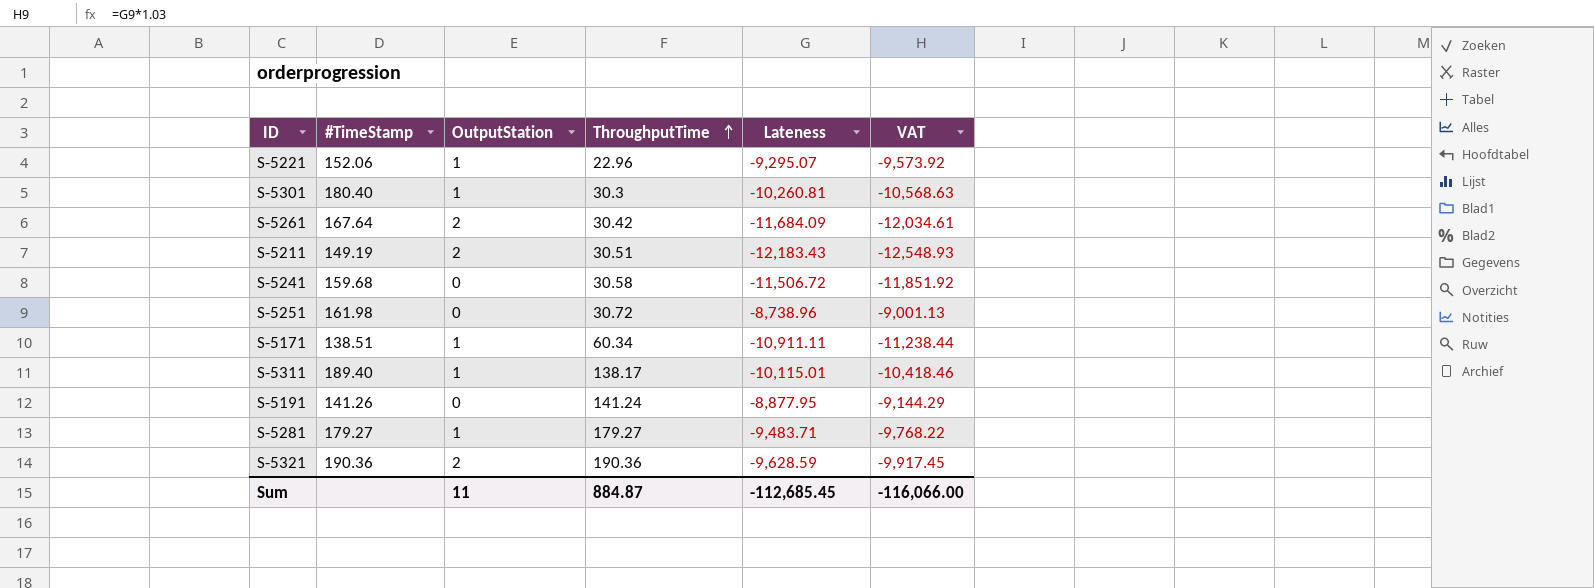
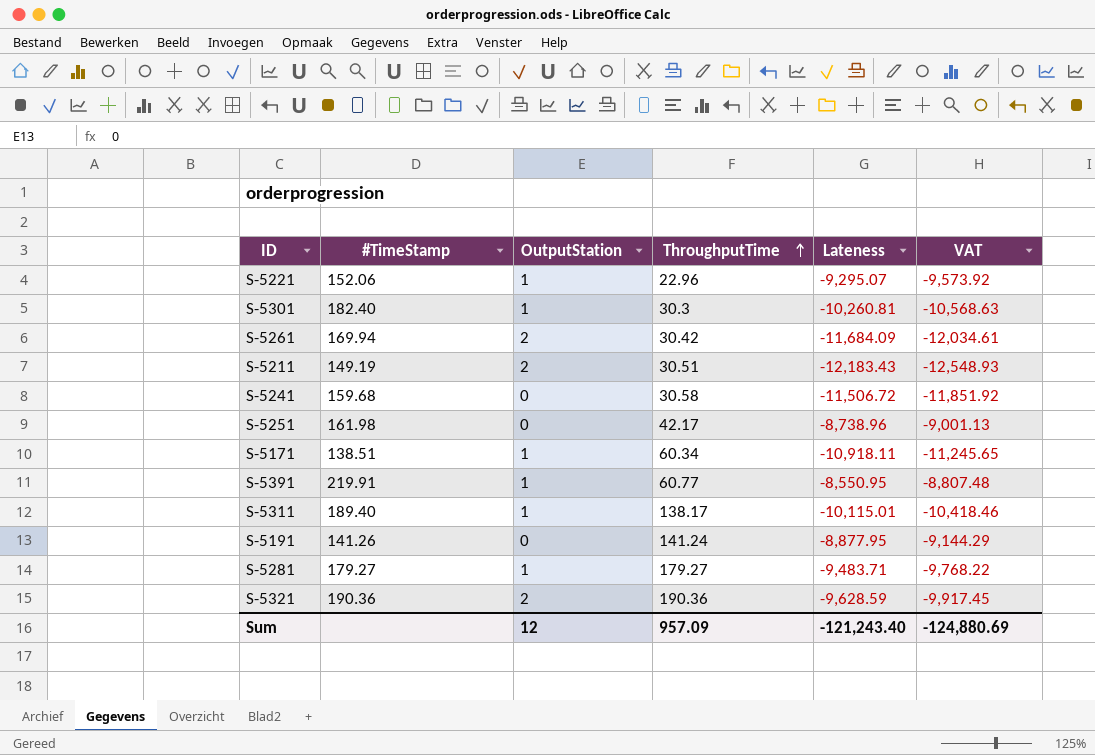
S-5301 | #TimeStamp: 180.40 -> 182.40
S-5261 | #TimeStamp: 167.64 -> 169.94
S-5251 | ThroughputTime: 30.72 -> 42.17
S-5171 | Lateness: -10,911.11 -> -10,918.11
S-5171 | VAT: -11,238.44 -> -11,245.65
row S-5391: none -> 219.91 | 1 | 60.77 | -8,550.95 | -8,807.48
Sum | OutputStation: 11 -> 12
Sum | ThroughputTime: 884.87 -> 957.09
Sum | Lateness: -112,685.45 -> -121,243.40
Sum | VAT: -116,066.00 -> -124,880.69

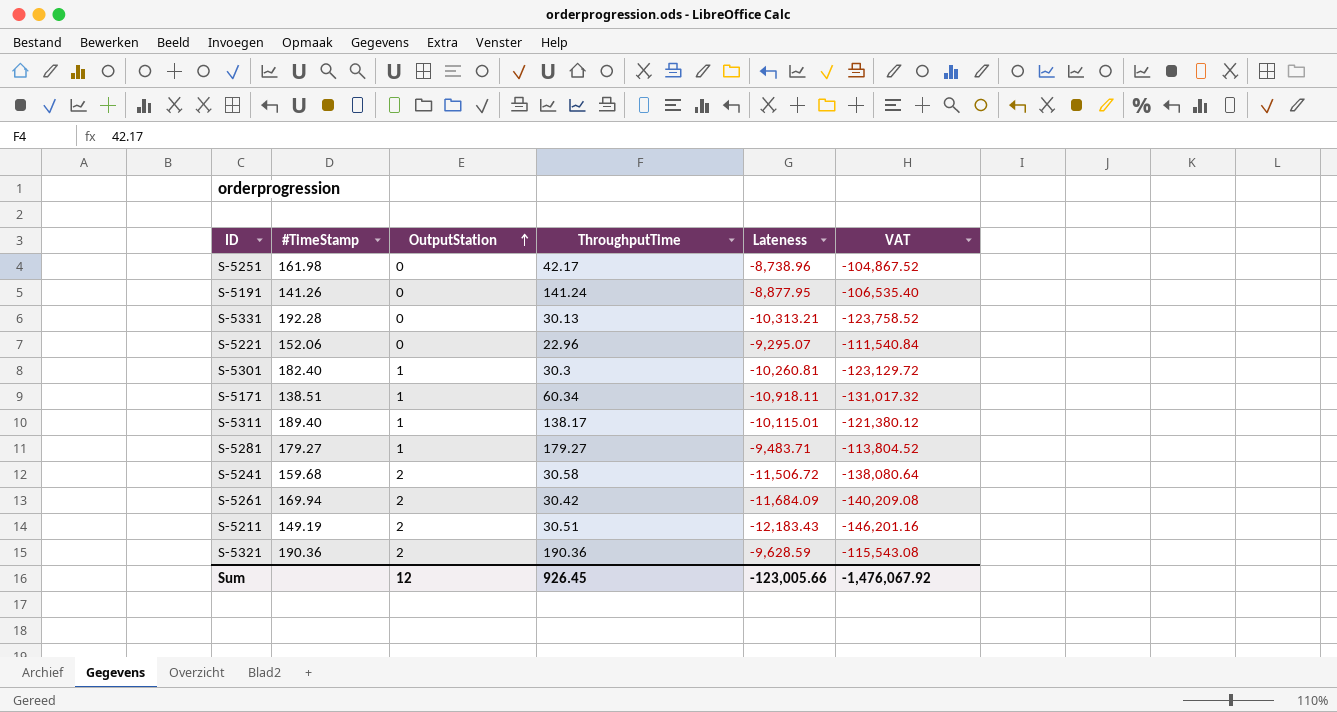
row order: ThroughputTime ascending -> OutputStation ascending
column VAT | formula: [Lateness] * 1.03 -> [Lateness] * 12
row S-5391: 219.91 | 1 | 60.77 | -8,550.95 | -8,807.48 -> none
row S-5331: none -> 192.28 | 0 | 30.13 | -10,313.21 | -123,758.52
S-5221 | OutputStation: 1 -> 0
S-5241 | OutputStation: 0 -> 2
Sum | ThroughputTime: 957.09 -> 926.45
Sum | Lateness: -121,243.40 -> -123,005.66
Sum | VAT: -124,880.69 -> -1,476,067.92

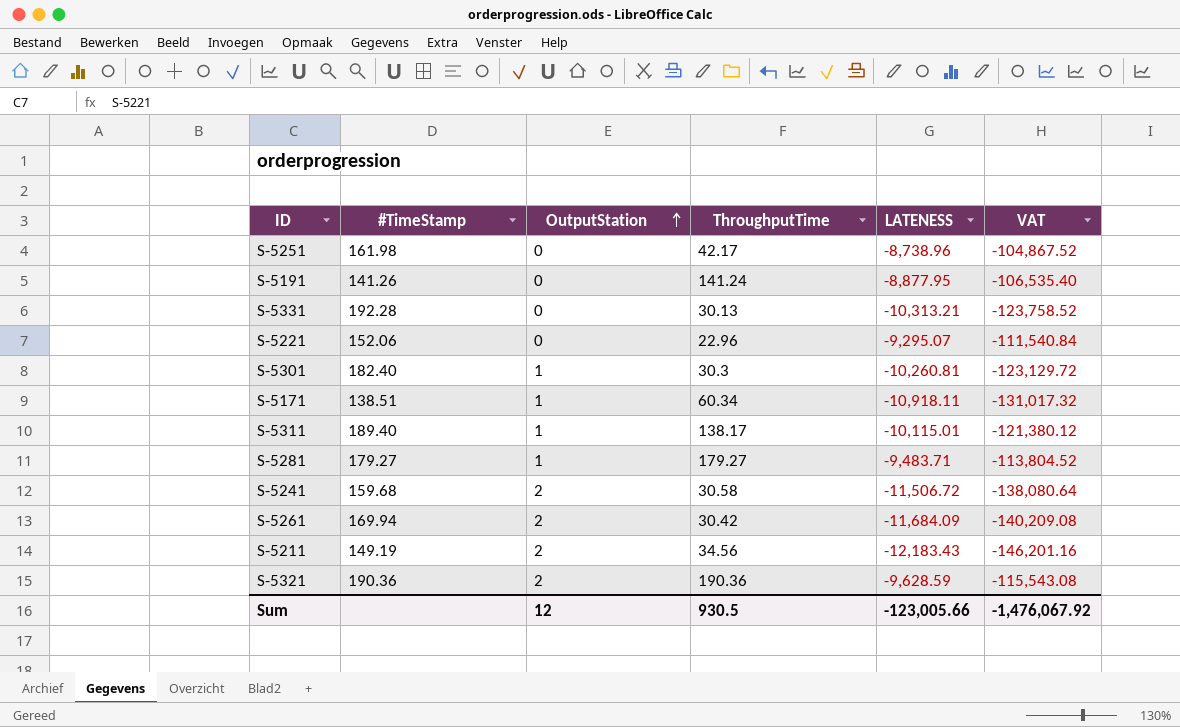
column name: Lateness -> LATENESS
S-5211 | ThroughputTime: 30.51 -> 34.56
Sum | ThroughputTime: 926.45 -> 930.5

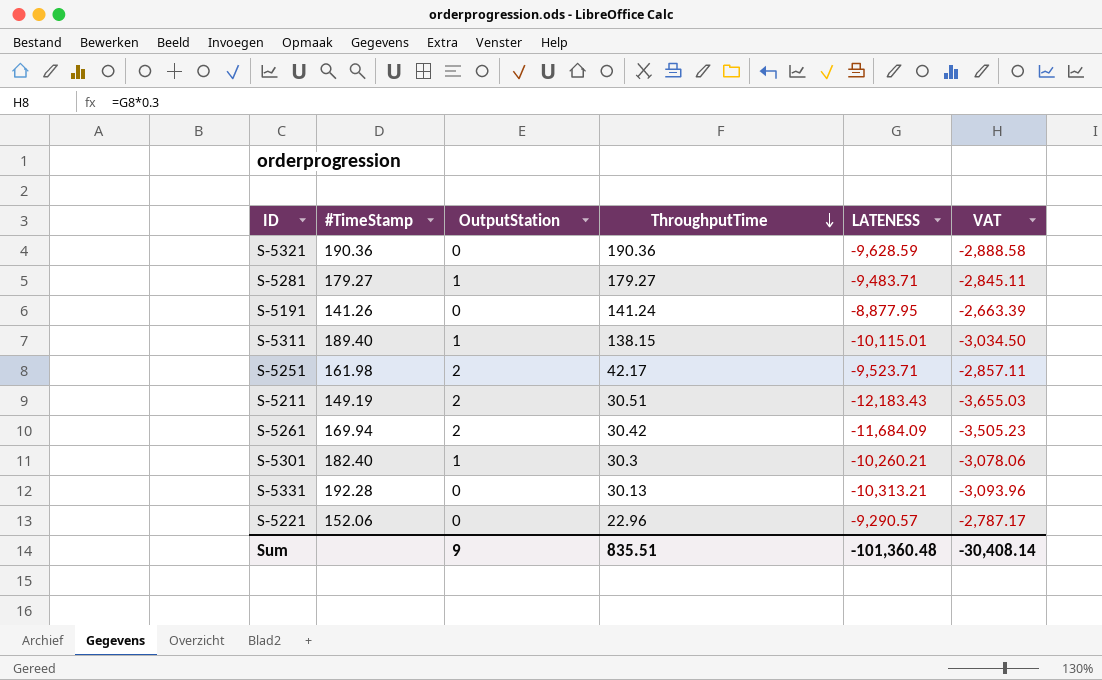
row order: OutputStation ascending -> ThroughputTime descending
column VAT | formula: [LATENESS] * 12 -> [LATENESS] * 0.3
row S-5171: 138.51 | 1 | 60.34 | -10,918.11 | -131,017.32 -> none
row S-5241: 159.68 | 2 | 30.58 | -11,506.72 | -138,080.64 -> none
S-5321 | OutputStation: 2 -> 0
S-5311 | ThroughputTime: 138.17 -> 138.15
S-5251 | OutputStation: 0 -> 2
S-5251 | LATENESS: -8,738.96 -> -9,523.71
S-5211 | ThroughputTime: 34.56 -> 30.51
S-5301 | LATENESS: -10,260.81 -> -10,260.21
S-5221 | LATENESS: -9,295.07 -> -9,290.57
Sum | OutputStation: 12 -> 9
Sum | ThroughputTime: 930.5 -> 835.51
Sum | LATENESS: -123,005.66 -> -101,360.48
Sum | VAT: -1,476,067.92 -> -30,408.14

